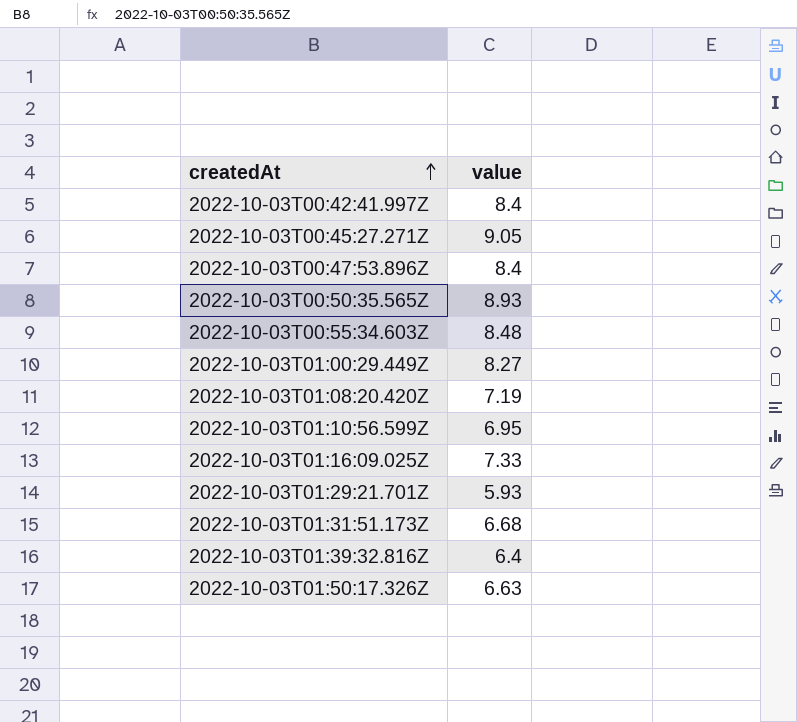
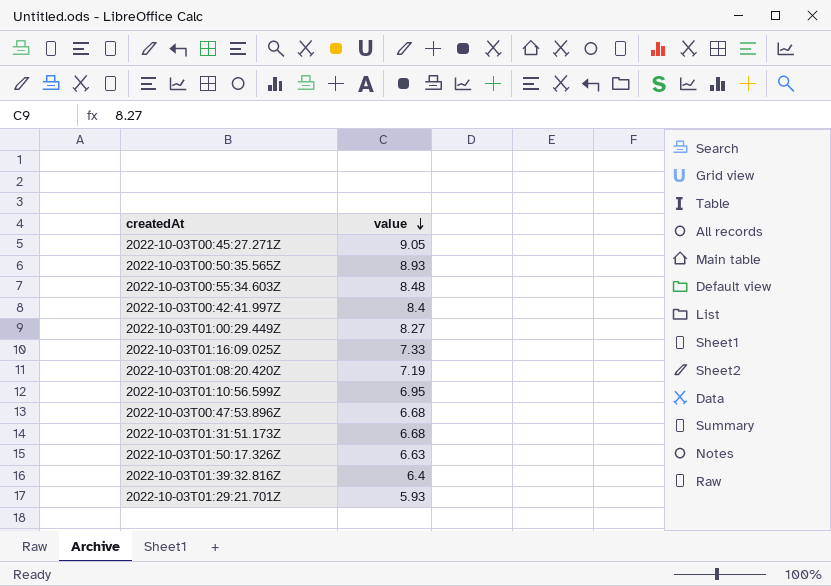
row order: createdAt ascending -> value descending
2022-10-03T00:47:53.896Z | value: 8.4 -> 6.68

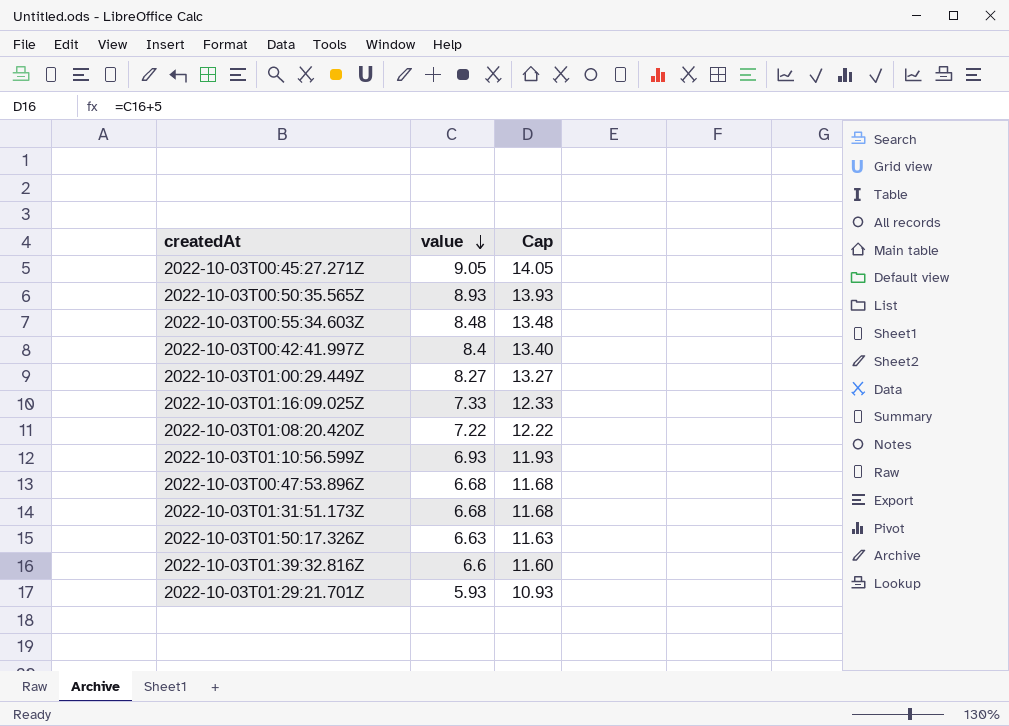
column Cap | formula: none -> [value] + 5
2022-10-03T01:08:20.420Z | value: 7.19 -> 7.22
2022-10-03T01:10:56.599Z | value: 6.95 -> 6.93
2022-10-03T01:39:32.816Z | value: 6.4 -> 6.6

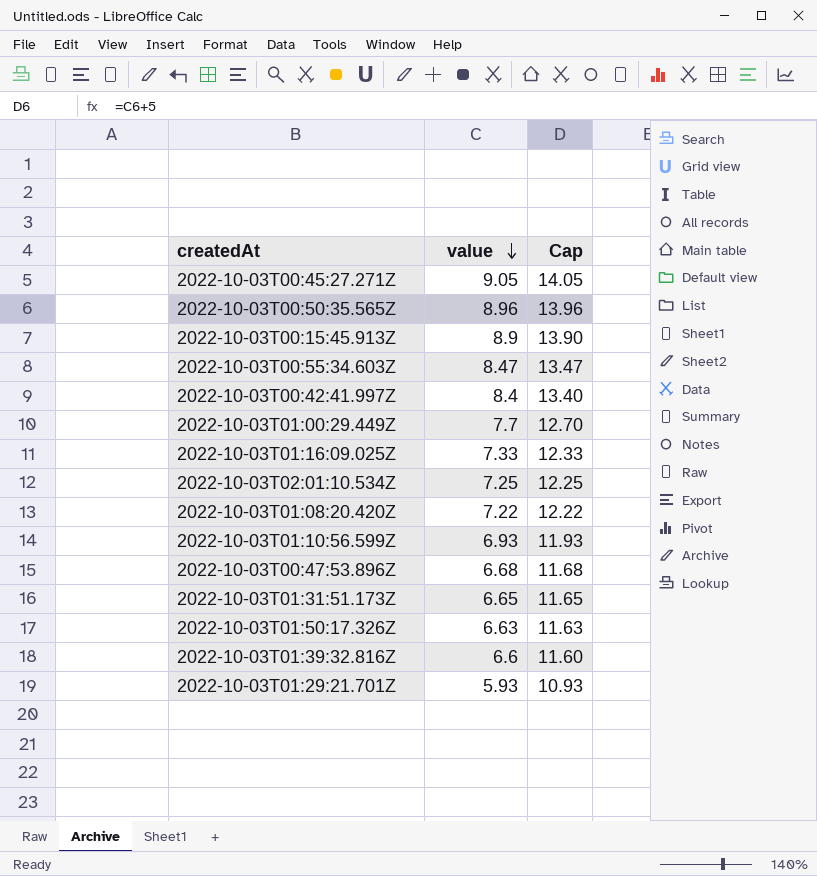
2022-10-03T00:50:35.565Z | value: 8.93 -> 8.96
2022-10-03T00:50:35.565Z | Cap: 13.93 -> 13.96
row 2022-10-03T00:15:45.913Z: none -> 8.9 | 13.90
2022-10-03T00:55:34.603Z | value: 8.48 -> 8.47
2022-10-03T00:55:34.603Z | Cap: 13.48 -> 13.47
2022-10-03T01:00:29.449Z | value: 8.27 -> 7.7
2022-10-03T01:00:29.449Z | Cap: 13.27 -> 12.70
row 2022-10-03T02:01:10.534Z: none -> 7.25 | 12.25
2022-10-03T01:31:51.173Z | value: 6.68 -> 6.65
2022-10-03T01:31:51.173Z | Cap: 11.68 -> 11.65

